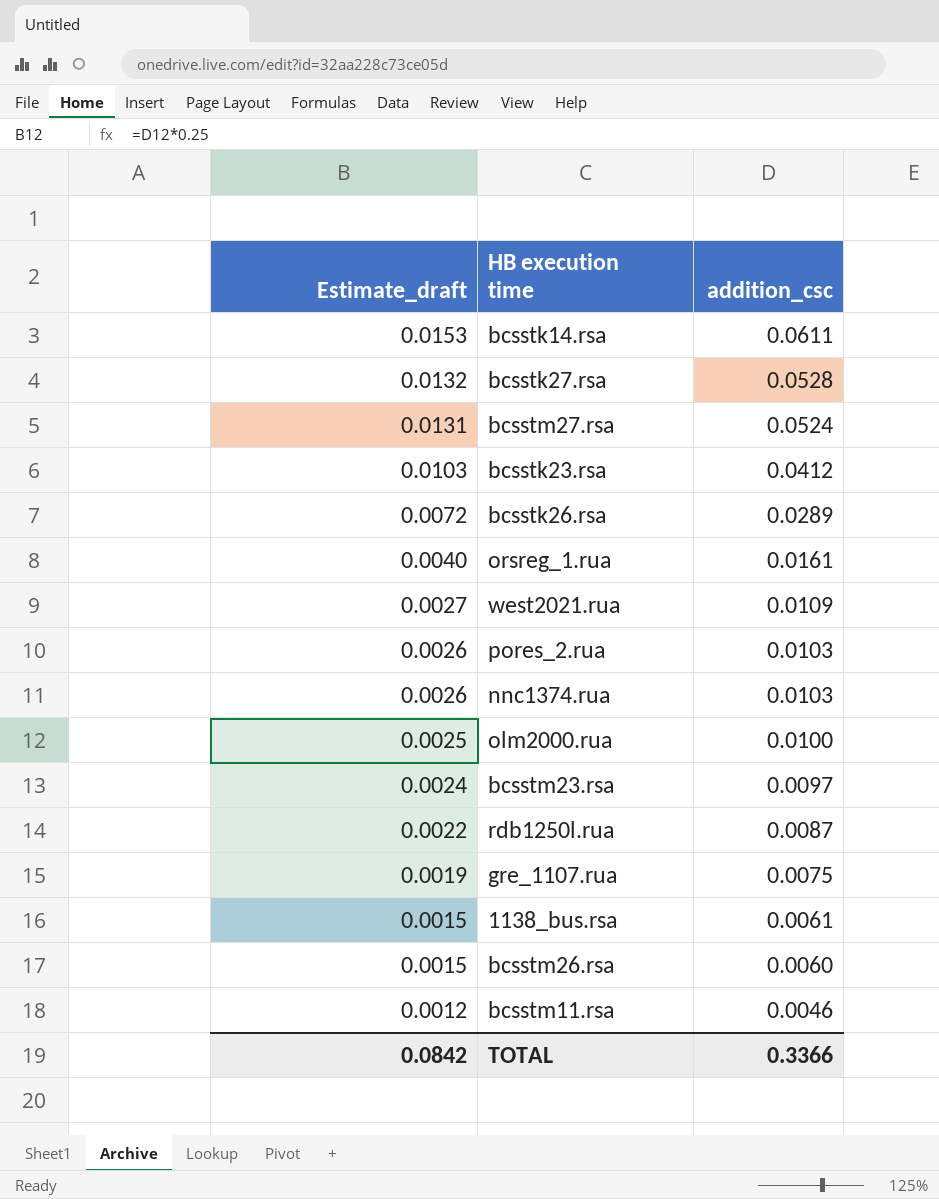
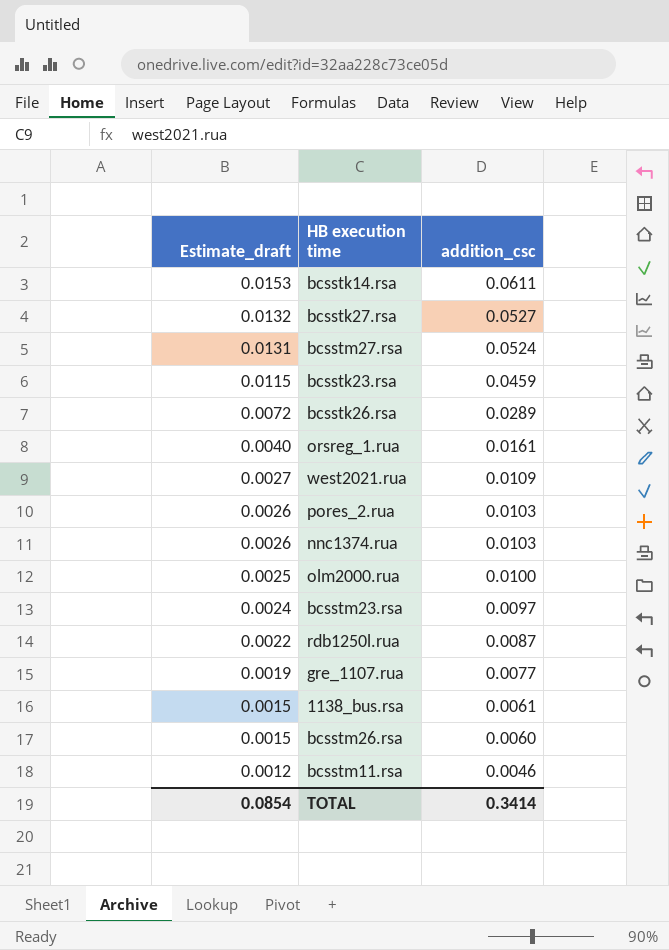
bcsstk27.rsa | addition_csc: 0.0528 -> 0.0527
bcsstk23.rsa | Estimate_draft: 0.0103 -> 0.0115
bcsstk23.rsa | addition_csc: 0.0412 -> 0.0459
gre_1107.rua | addition_csc: 0.0075 -> 0.0077
TOTAL | Estimate_draft: 0.0842 -> 0.0854
TOTAL | addition_csc: 0.3366 -> 0.3414

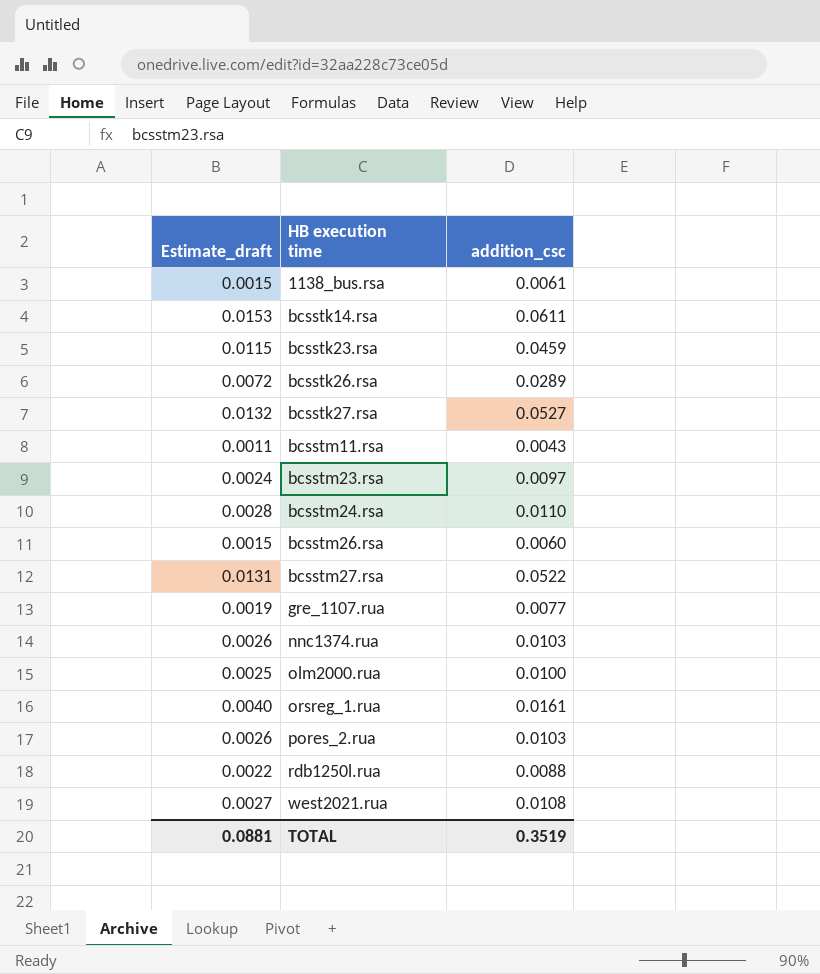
row order: Estimate_draft descending -> HB execution time ascending
bcsstm11.rsa | Estimate_draft: 0.0012 -> 0.0011
bcsstm11.rsa | addition_csc: 0.0046 -> 0.0043
row bcsstm24.rsa: none -> 0.0028 | 0.0110
bcsstm27.rsa | addition_csc: 0.0524 -> 0.0522
rdb1250l.rua | addition_csc: 0.0087 -> 0.0088
west2021.rua | addition_csc: 0.0109 -> 0.0108
TOTAL | Estimate_draft: 0.0854 -> 0.0881
TOTAL | addition_csc: 0.3414 -> 0.3519

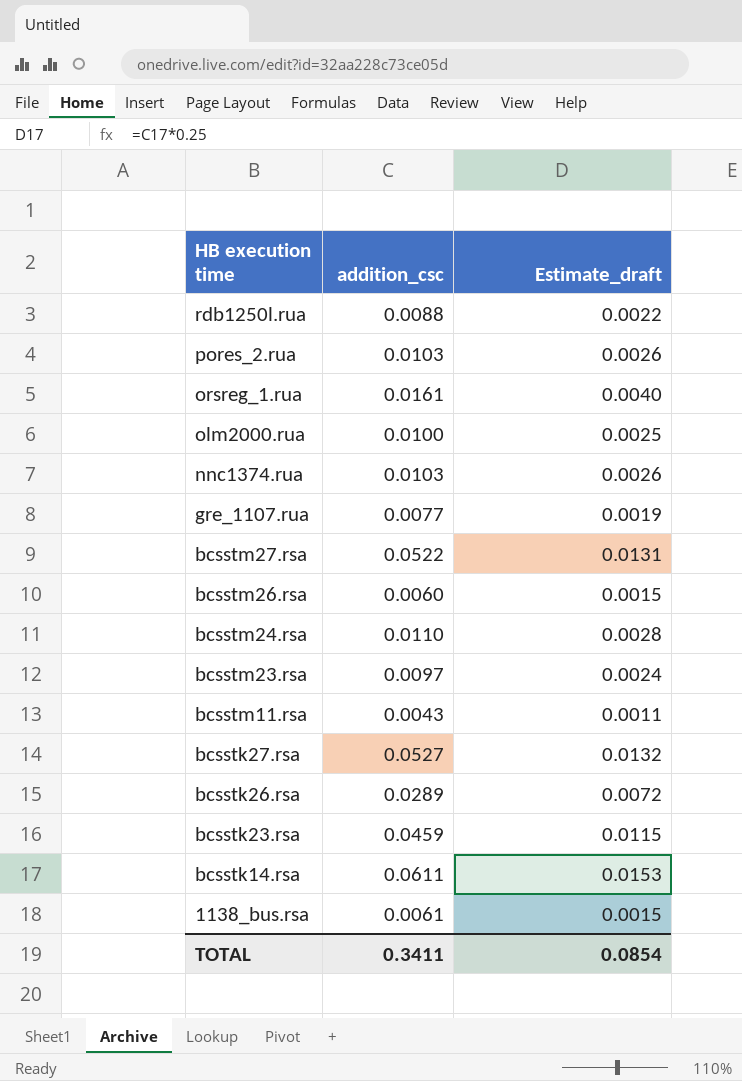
row order: HB execution time ascending -> HB execution time descending
column Estimate_draft | position: 1 -> 3
row west2021.rua: 0.0027 | 0.0108 -> none
TOTAL | addition_csc: 0.3519 -> 0.3411
TOTAL | Estimate_draft: 0.0881 -> 0.0854

